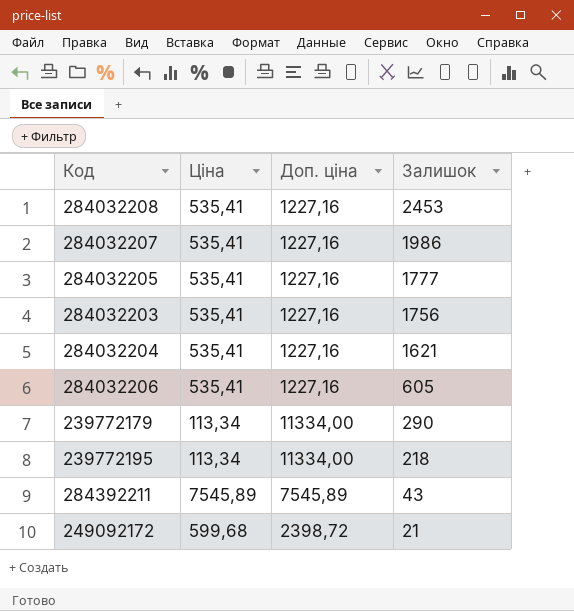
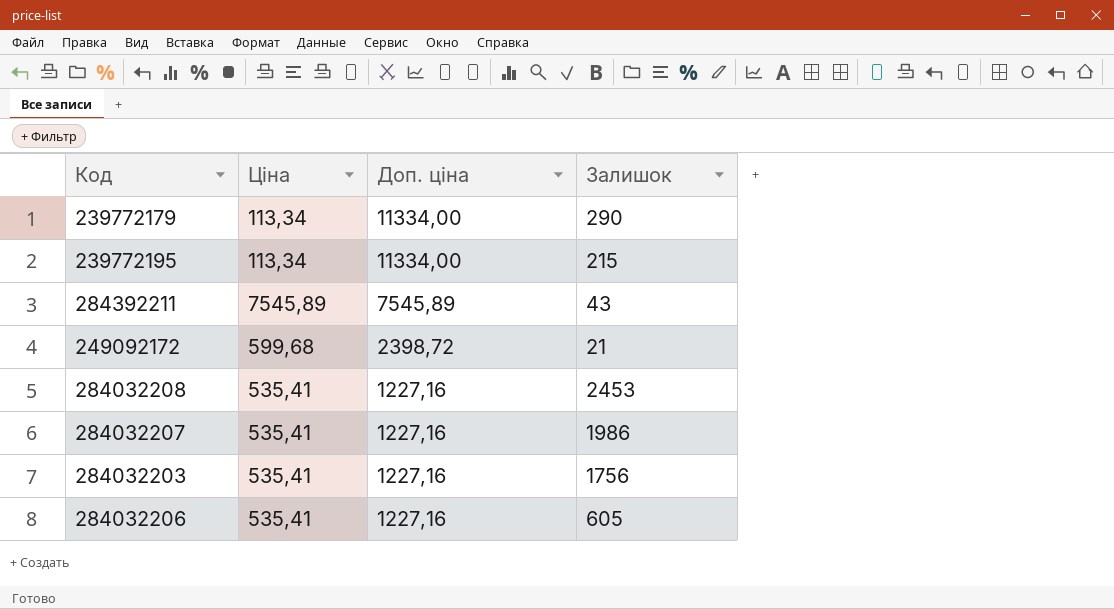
row order: Залишок descending -> Доп. ціна descending
row 284032205: 535,41 | 1227,16 | 1777 -> none
row 284032204: 535,41 | 1227,16 | 1621 -> none
239772195 | Залишок: 218 -> 215

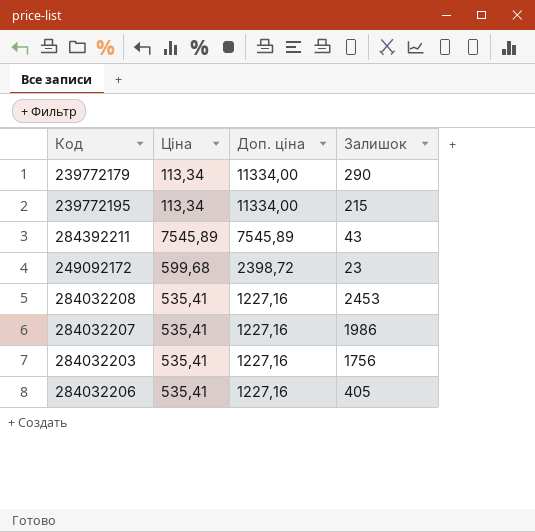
249092172 | Залишок: 21 -> 23
284032206 | Залишок: 605 -> 405

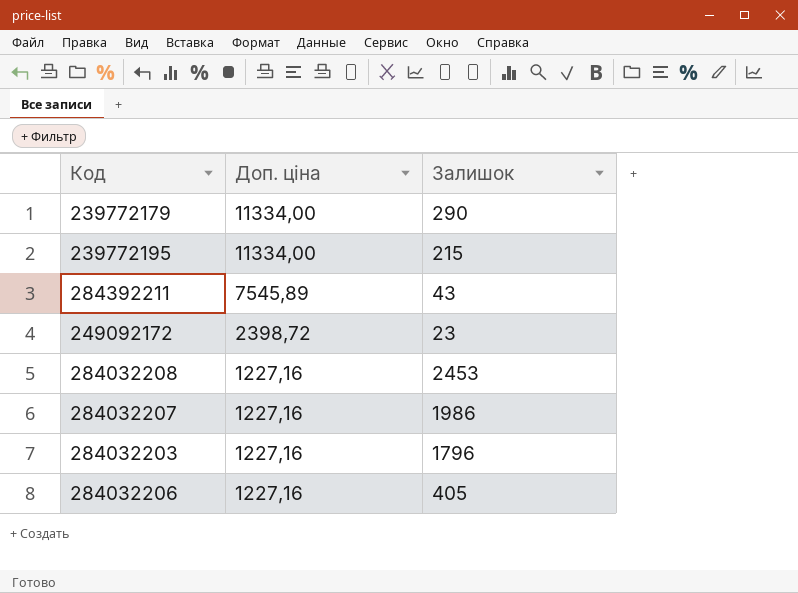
column Ціна | position: 2 -> none
284032203 | Залишок: 1756 -> 1796

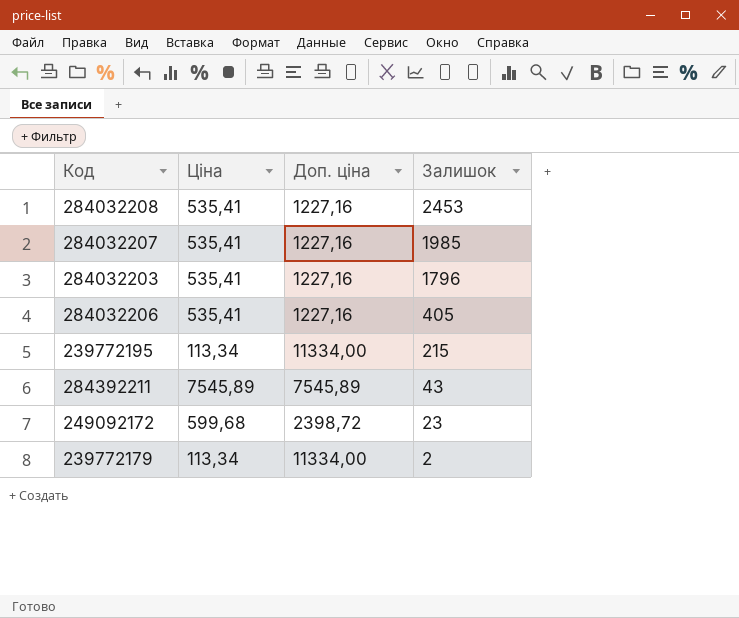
row order: Доп. ціна descending -> Залишок descending
column Ціна | position: none -> 2
284032207 | Залишок: 1986 -> 1985
239772179 | Залишок: 290 -> 2

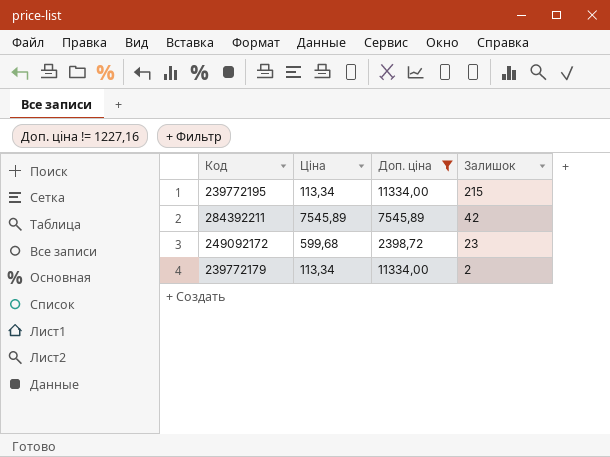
filter: none -> Доп. ціна != 1227,16
284392211 | Залишок: 43 -> 42

